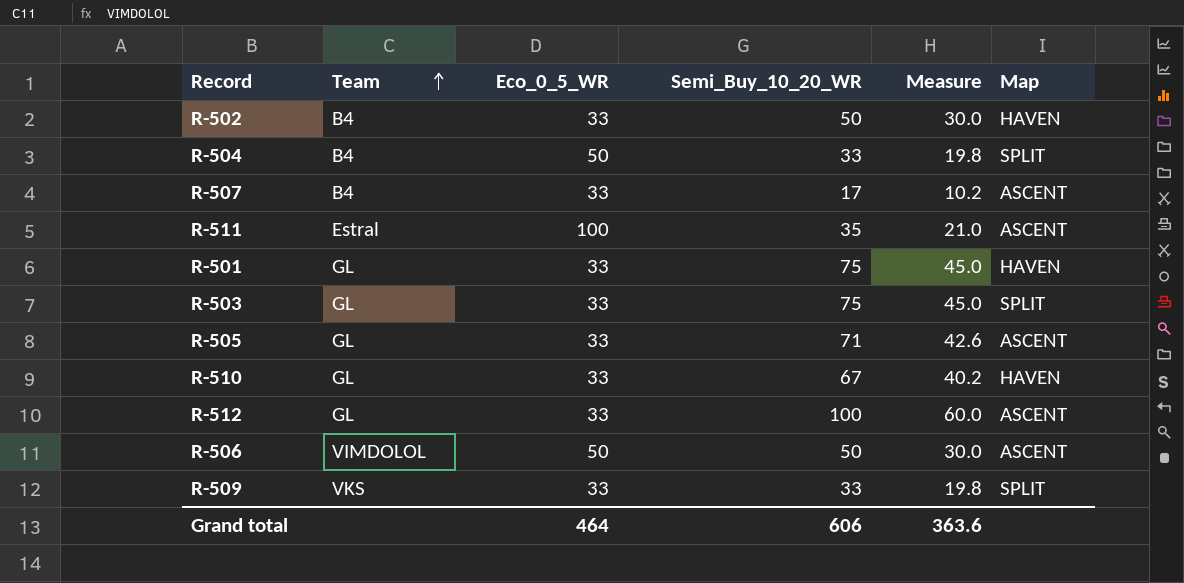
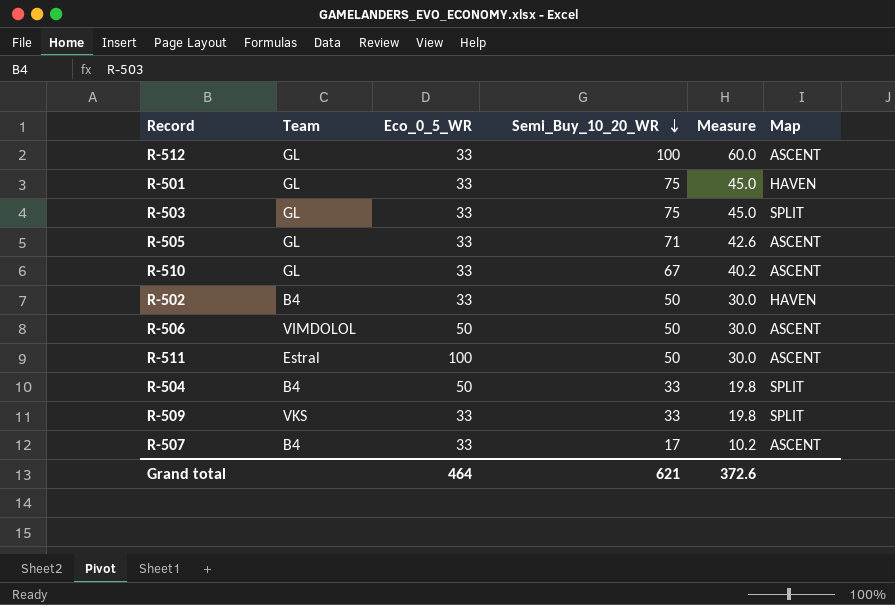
row order: Team ascending -> Semi_Buy_10_20_WR descending
R-510 | Map: HAVEN -> ASCENT
R-511 | Semi_Buy_10_20_WR: 35 -> 50
R-511 | Measure: 21.0 -> 30.0
Grand total | Semi_Buy_10_20_WR: 606 -> 621
Grand total | Measure: 363.6 -> 372.6

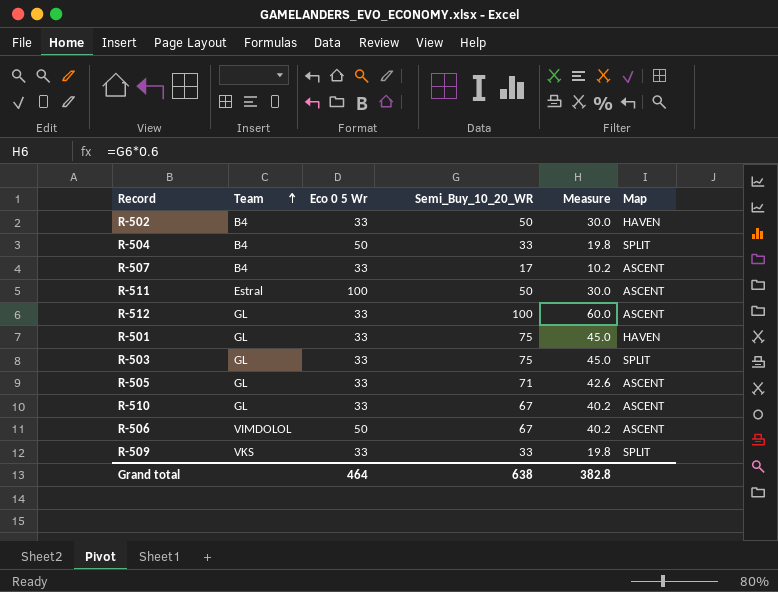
row order: Semi_Buy_10_20_WR descending -> Team ascending
column name: Eco_0_5_WR -> Eco 0 5 Wr
R-506 | Semi_Buy_10_20_WR: 50 -> 67
R-506 | Measure: 30.0 -> 40.2
Grand total | Semi_Buy_10_20_WR: 621 -> 638
Grand total | Measure: 372.6 -> 382.8

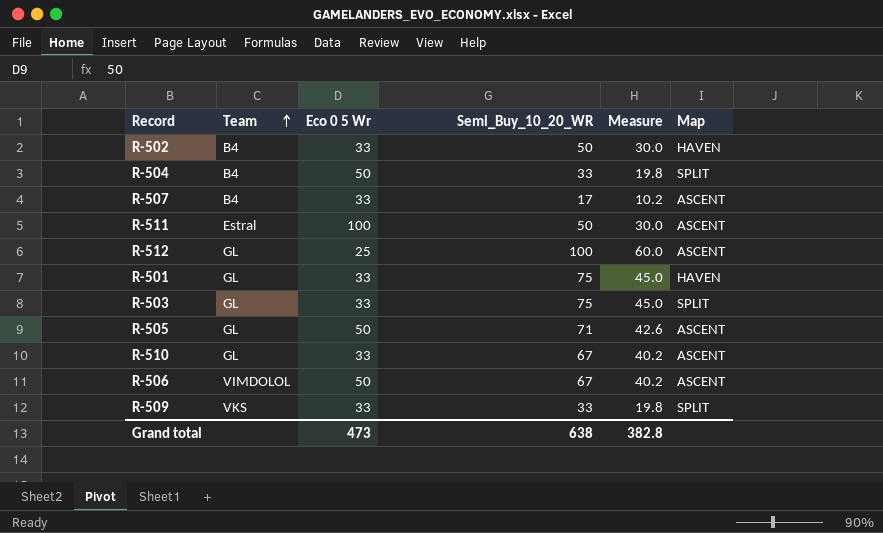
R-512 | Eco 0 5 Wr: 33 -> 25
R-505 | Eco 0 5 Wr: 33 -> 50
Grand total | Eco 0 5 Wr: 464 -> 473

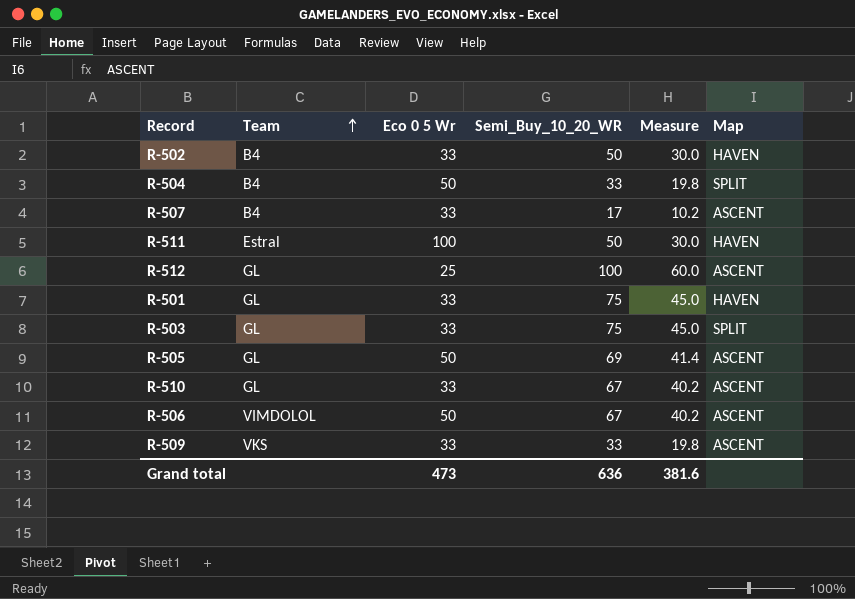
R-511 | Map: ASCENT -> HAVEN
R-505 | Semi_Buy_10_20_WR: 71 -> 69
R-505 | Measure: 42.6 -> 41.4
R-509 | Map: SPLIT -> ASCENT
Grand total | Semi_Buy_10_20_WR: 638 -> 636
Grand total | Measure: 382.8 -> 381.6

